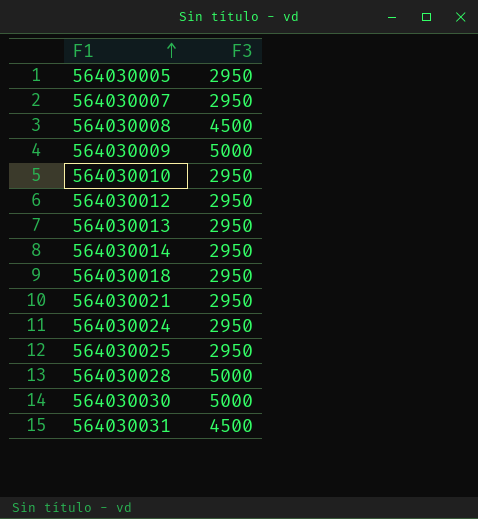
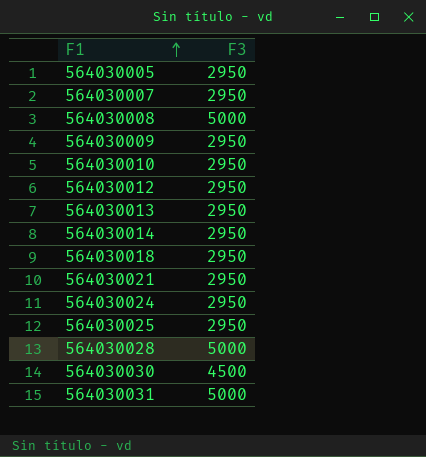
564030008 | F3: 4500 -> 5000
564030009 | F3: 5000 -> 2950
564030030 | F3: 5000 -> 4500
564030031 | F3: 4500 -> 5000

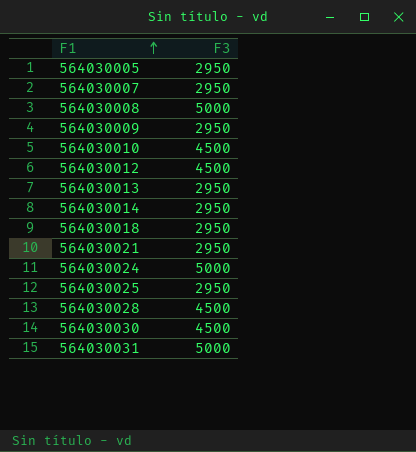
564030010 | F3: 2950 -> 4500
564030012 | F3: 2950 -> 4500
564030024 | F3: 2950 -> 5000
564030028 | F3: 5000 -> 4500

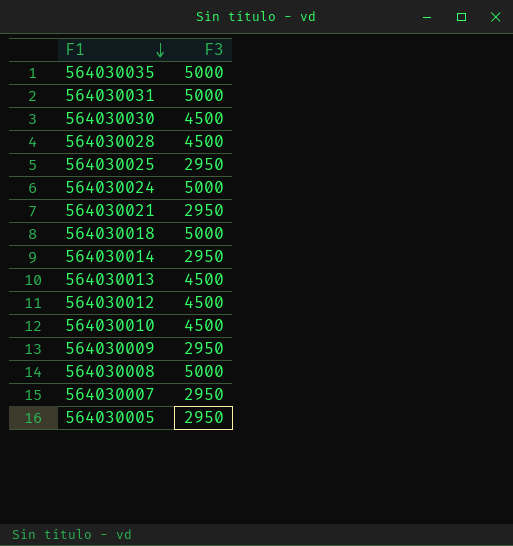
row order: F1 ascending -> F1 descending
row 564030035: none -> 5000
564030018 | F3: 2950 -> 5000
564030013 | F3: 2950 -> 4500

